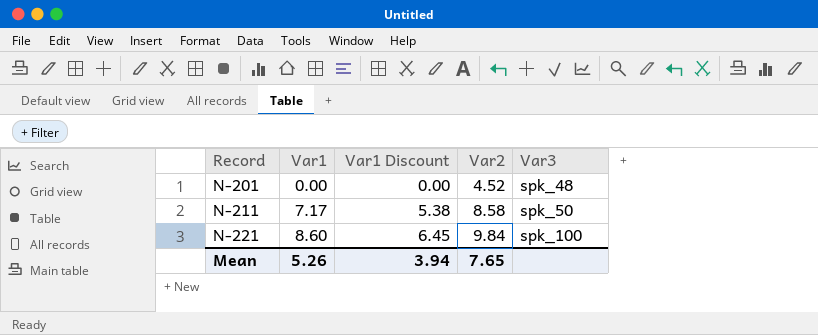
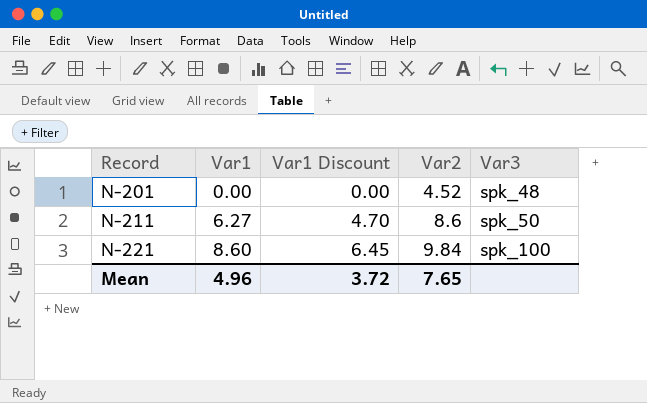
N-211 | Var1: 7.17 -> 6.27
N-211 | Var1 Discount: 5.38 -> 4.70
N-211 | Var2: 8.58 -> 8.6
Mean | Var1: 5.26 -> 4.96
Mean | Var1 Discount: 3.94 -> 3.72

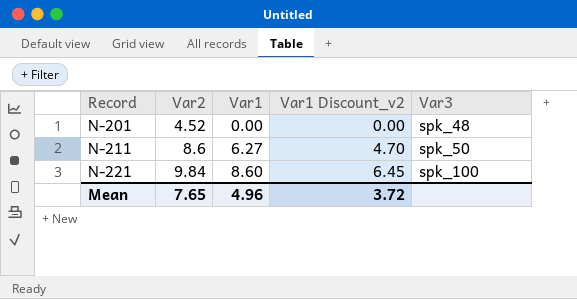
column Var2 | position: 4 -> 2
column name: Var1 Discount -> Var1 Discount_v2

